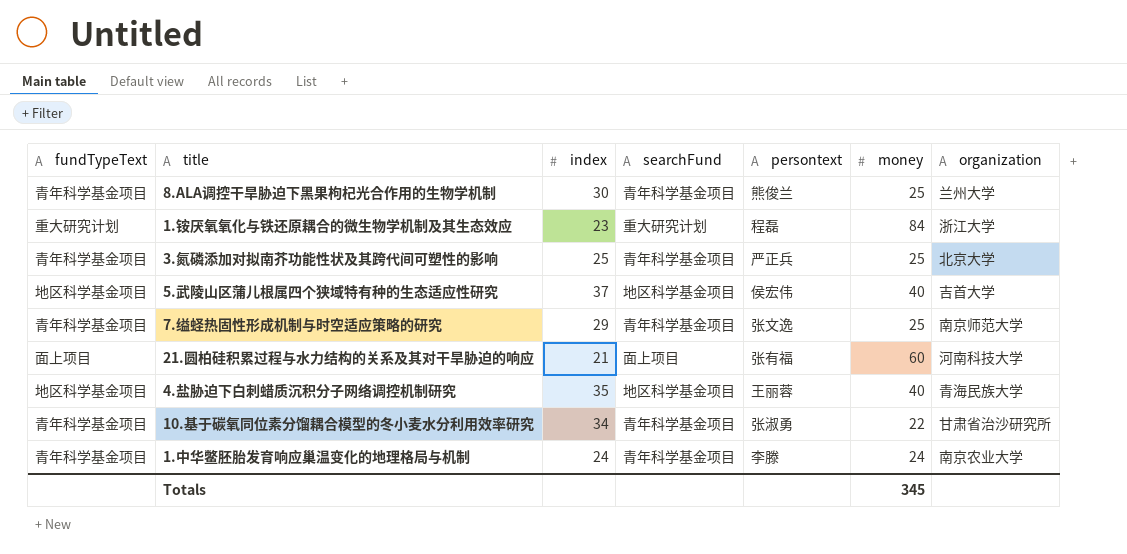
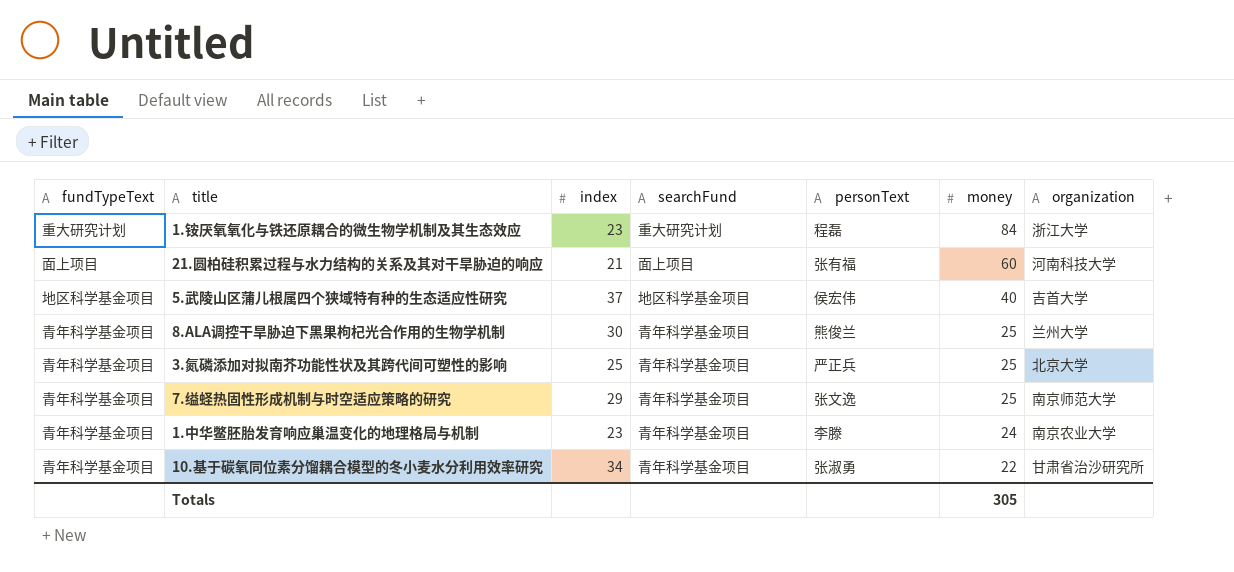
row order: none -> money descending
column name: persontext -> personText
row 4.盐胁迫下白刺蜡质沉积分子网络调控机制研究: 地区科学基金项目 | 35 | 地区科学基金项目 | 王丽蓉 | 40 | 青海民族大学 -> none
1.中华鳖胚胎发育响应巢温变化的地理格局与机制 | index: 24 -> 23
Totals | money: 345 -> 305

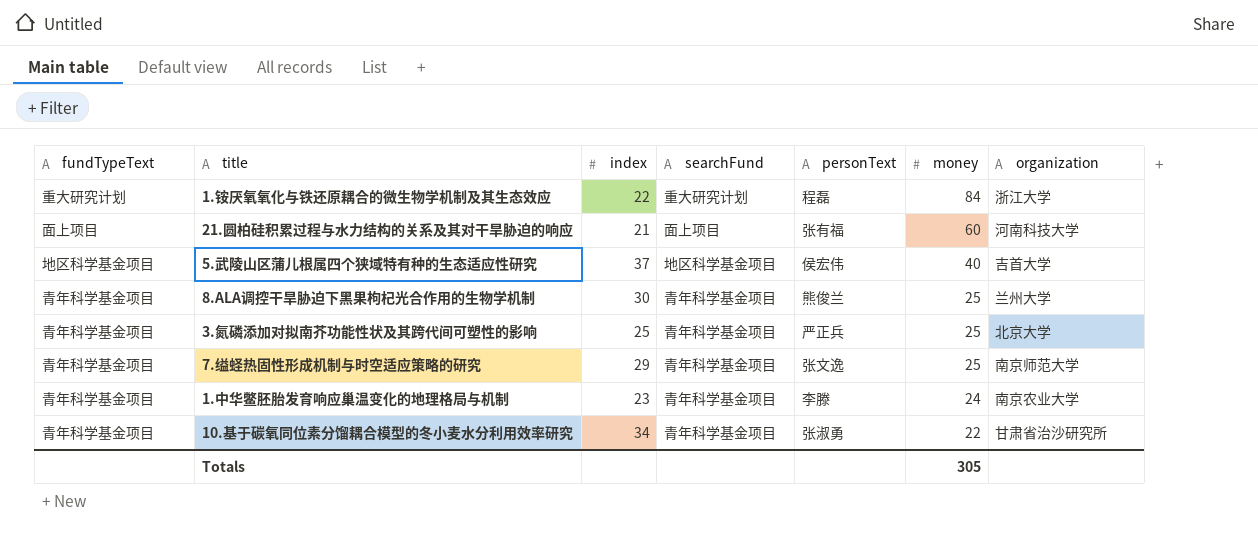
1.铵厌氧氧化与铁还原耦合的微生物学机制及其生态效应 | index: 23 -> 22

